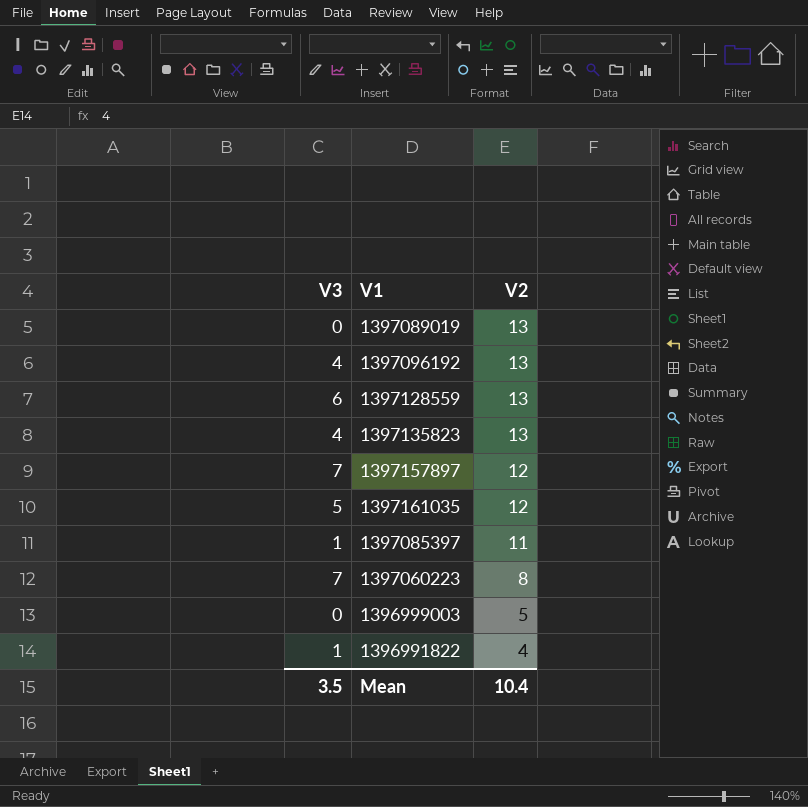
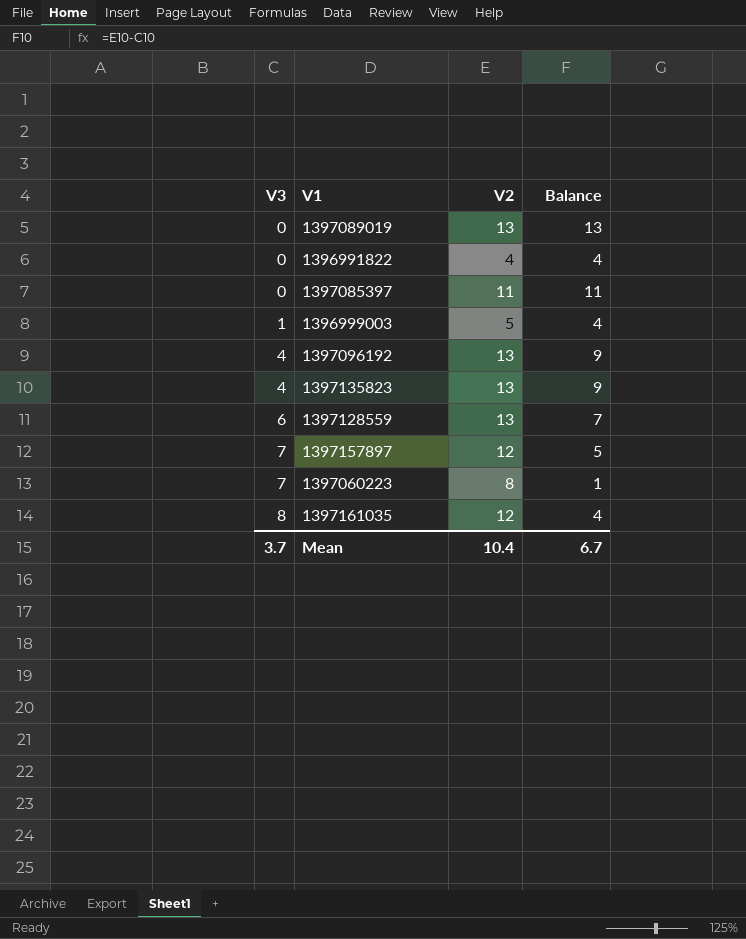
row order: V2 descending -> V3 ascending
column Balance | formula: none -> [V2] - [V3]
1396991822 | V3: 1 -> 0
1397085397 | V3: 1 -> 0
1396999003 | V3: 0 -> 1
1397161035 | V3: 5 -> 8
Mean | V3: 3.5 -> 3.7

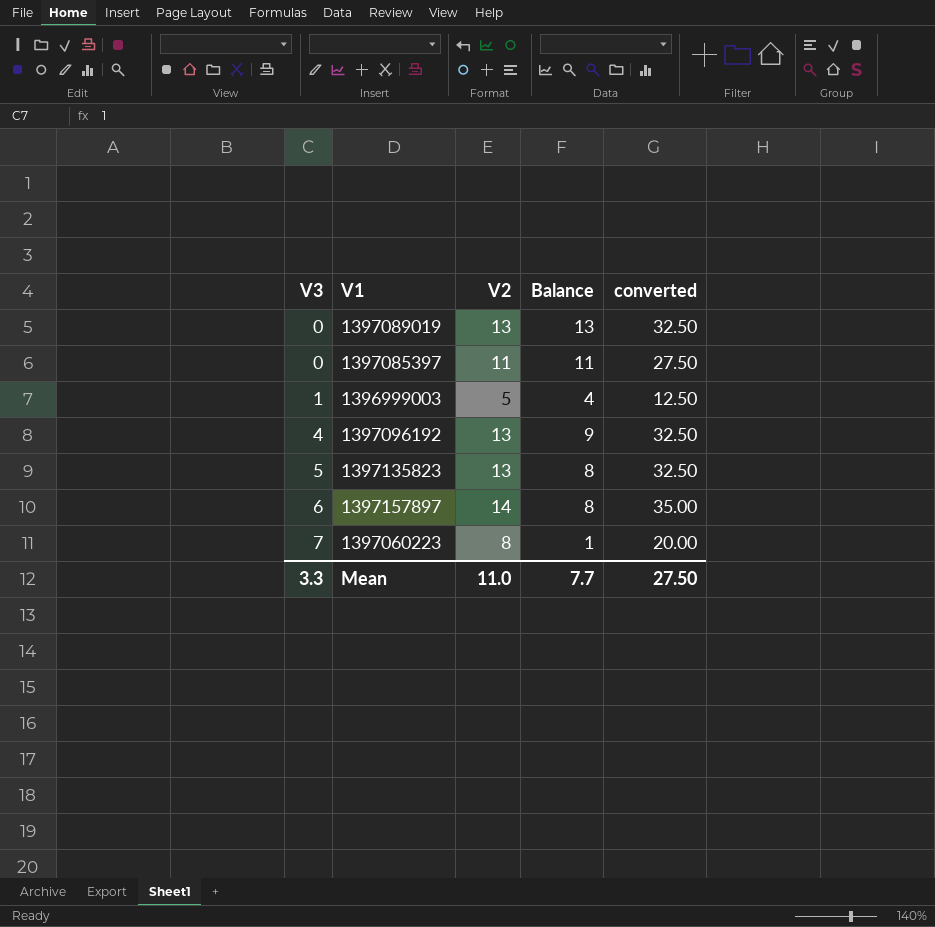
column converted | formula: none -> [V2] * 2.5
row 1396991822: 0 | 4 | 4 -> none
row 1397128559: 6 | 13 | 7 -> none
row 1397161035: 8 | 12 | 4 -> none
1397135823 | V3: 4 -> 5
1397135823 | Balance: 9 -> 8
1397157897 | V3: 7 -> 6
1397157897 | V2: 12 -> 14
1397157897 | Balance: 5 -> 8
Mean | V3: 3.7 -> 3.3
Mean | V2: 10.4 -> 11.0
Mean | Balance: 6.7 -> 7.7

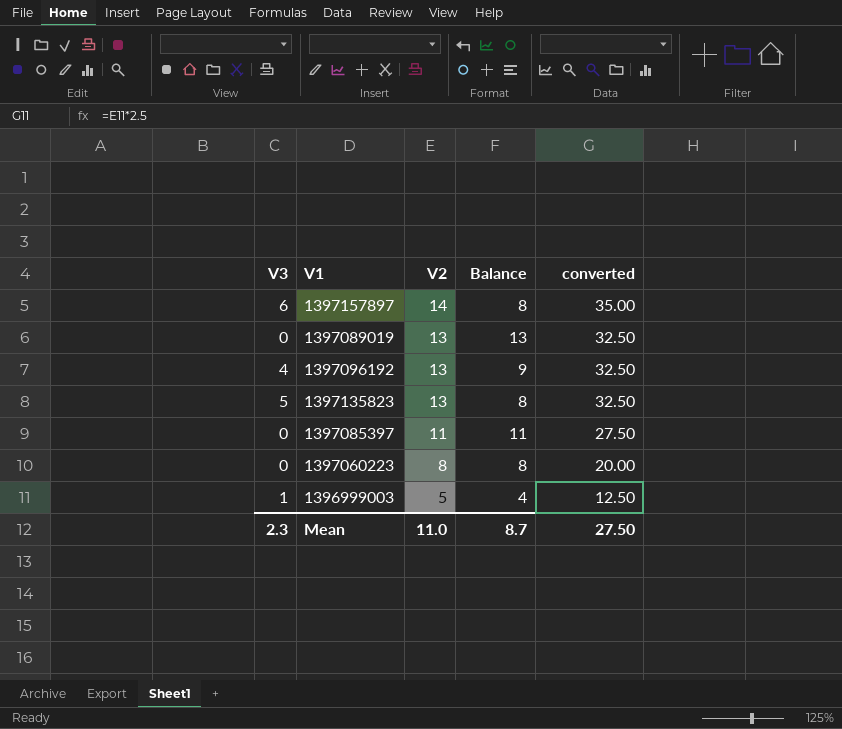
row order: V3 ascending -> V2 descending
1397060223 | V3: 7 -> 0
1397060223 | Balance: 1 -> 8
Mean | V3: 3.3 -> 2.3
Mean | Balance: 7.7 -> 8.7

